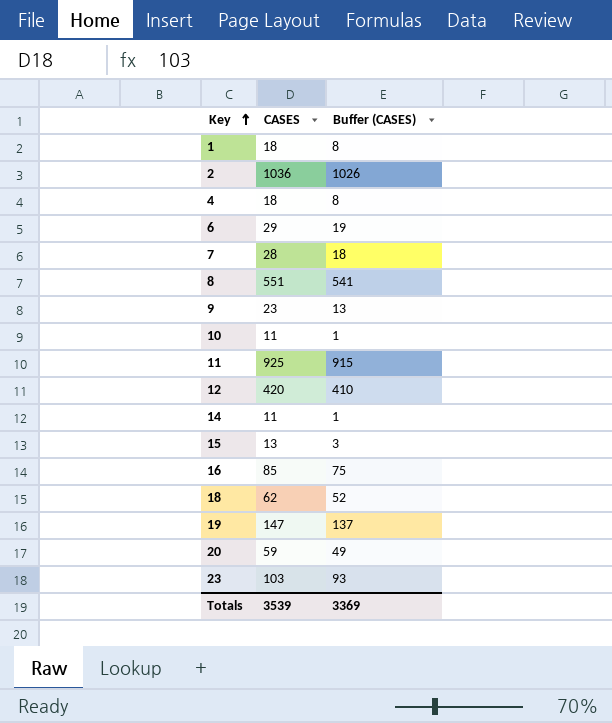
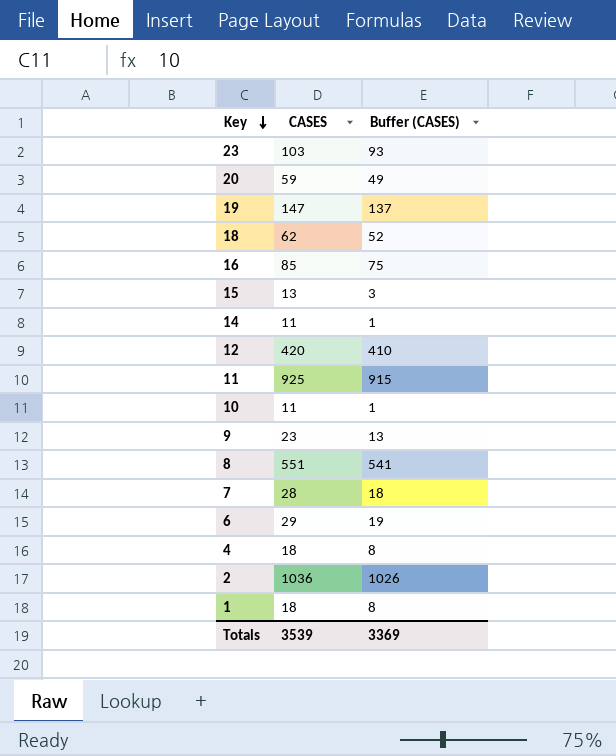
row order: Key ascending -> Key descending

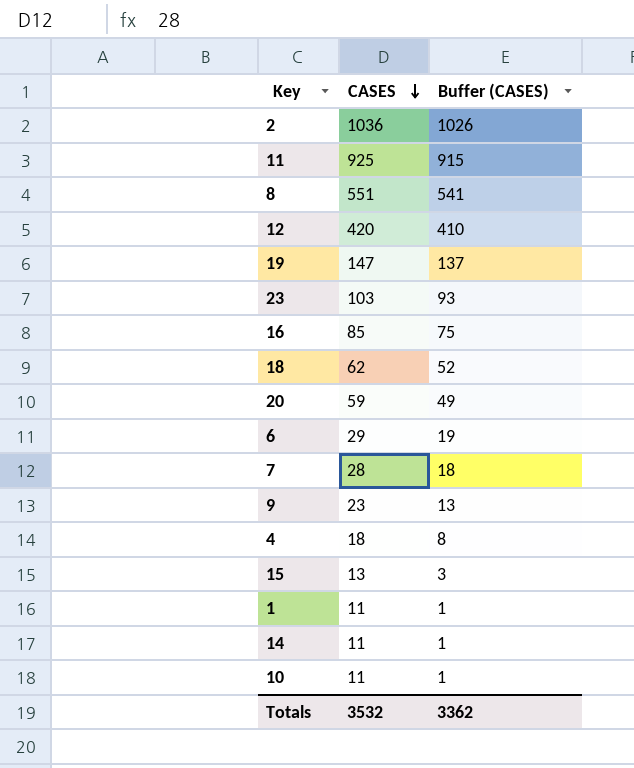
row order: Key descending -> CASES descending
1 | CASES: 18 -> 11
1 | Buffer (CASES): 8 -> 1
Totals | CASES: 3539 -> 3532
Totals | Buffer (CASES): 3369 -> 3362

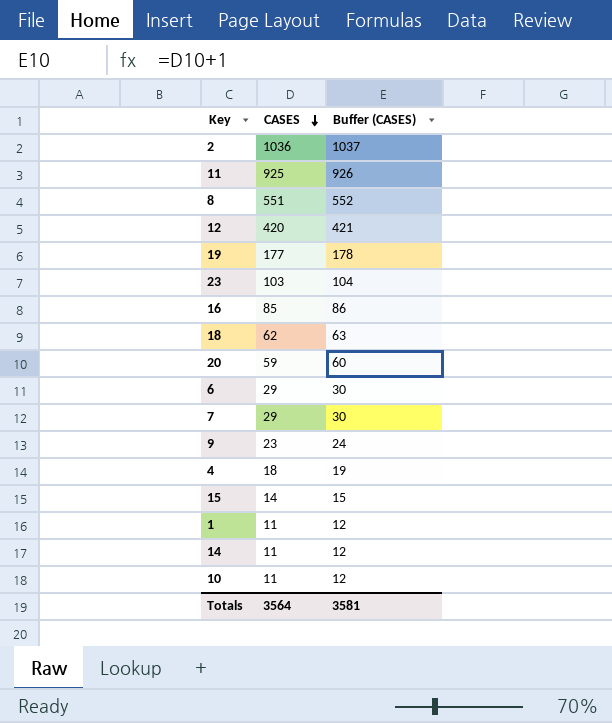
column Buffer (CASES) | formula: [CASES] - 10 -> [CASES] + 1
19 | CASES: 147 -> 177
7 | CASES: 28 -> 29
15 | CASES: 13 -> 14
Totals | CASES: 3532 -> 3564
Totals | Buffer (CASES): 3362 -> 3581

